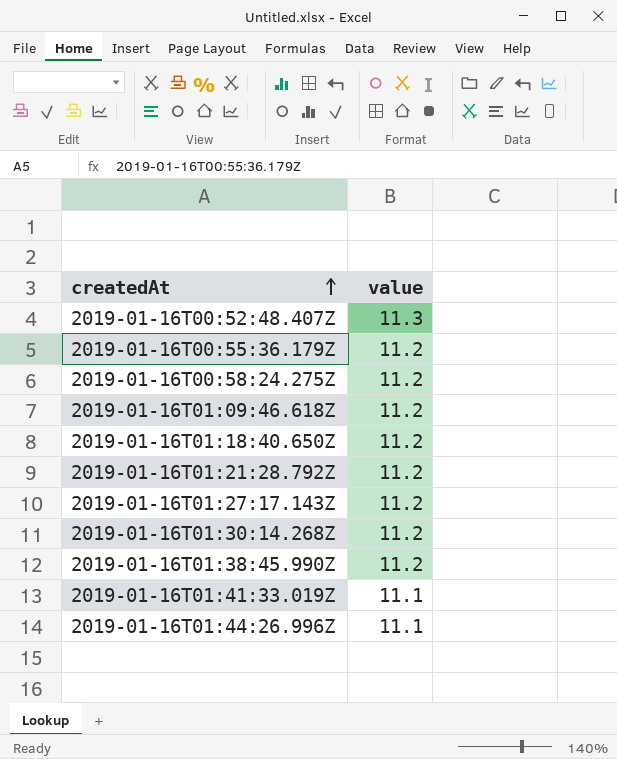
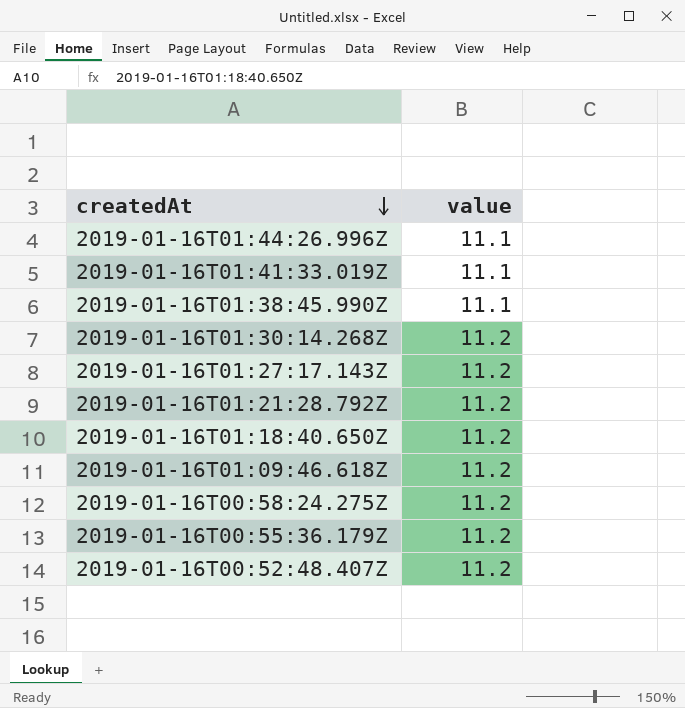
row order: createdAt ascending -> createdAt descending
2019-01-16T01:38:45.990Z | value: 11.2 -> 11.1
2019-01-16T00:52:48.407Z | value: 11.3 -> 11.2

